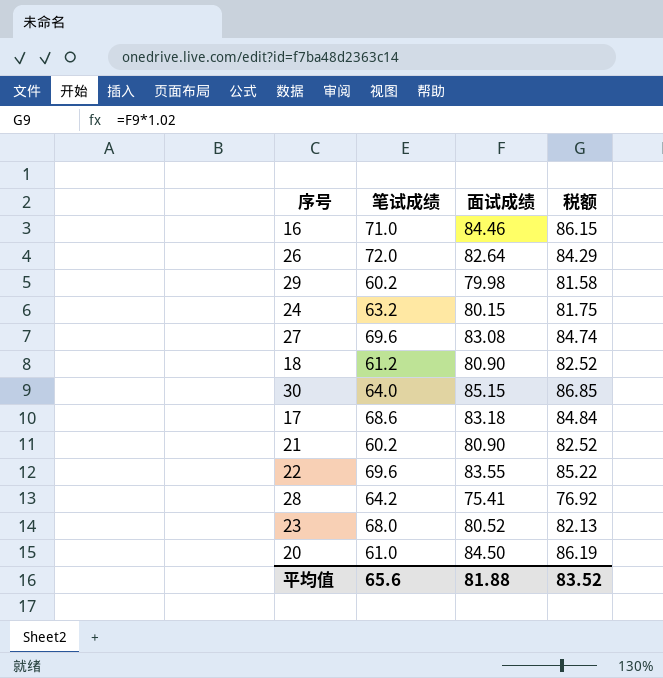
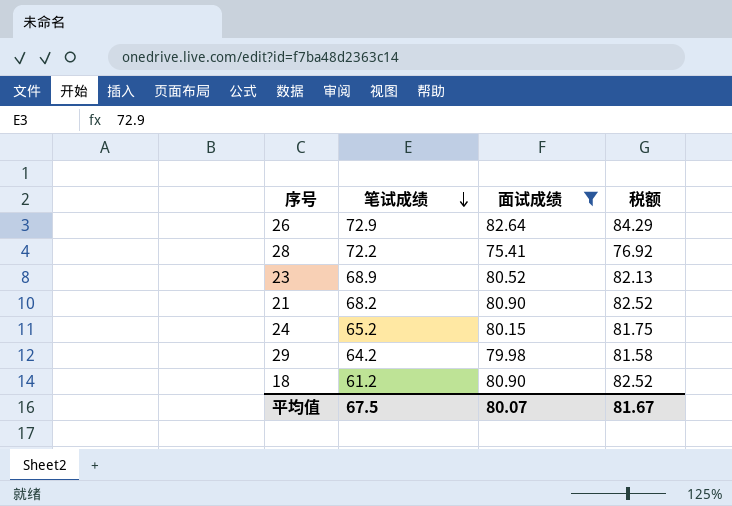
filter: none -> 面试成绩 <= 82.64
row order: none -> 笔试成绩 descending
26 | 笔试成绩: 72.0 -> 72.9
28 | 笔试成绩: 64.2 -> 72.2
23 | 笔试成绩: 68.0 -> 68.9
21 | 笔试成绩: 60.2 -> 68.2
24 | 笔试成绩: 63.2 -> 65.2
29 | 笔试成绩: 60.2 -> 64.2
平均值 | 笔试成绩: 65.6 -> 67.5
平均值 | 面试成绩: 81.88 -> 80.07
平均值 | 税额: 83.52 -> 81.67

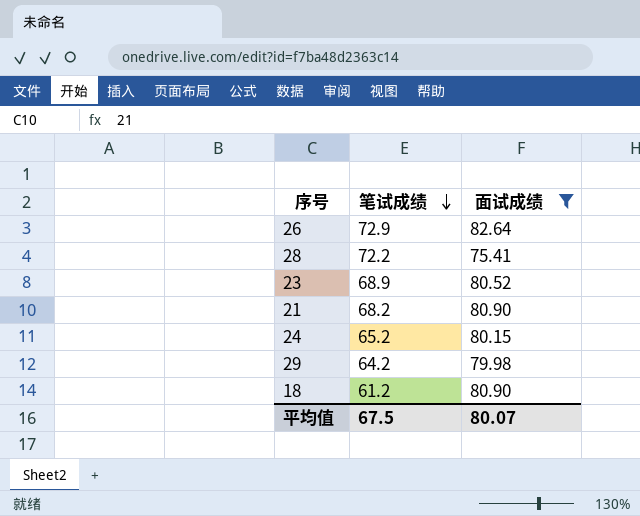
column 税额 | formula: [面试成绩] * 1.02 -> none

